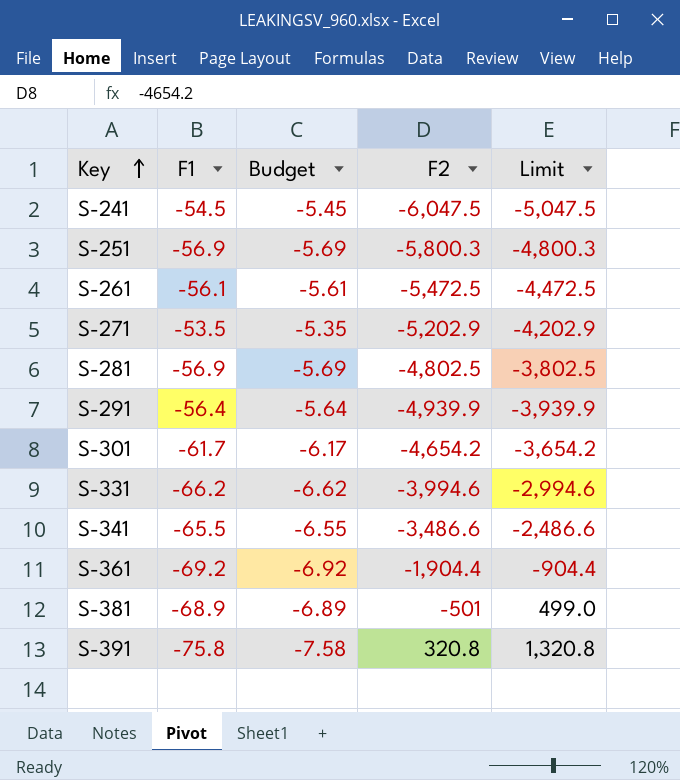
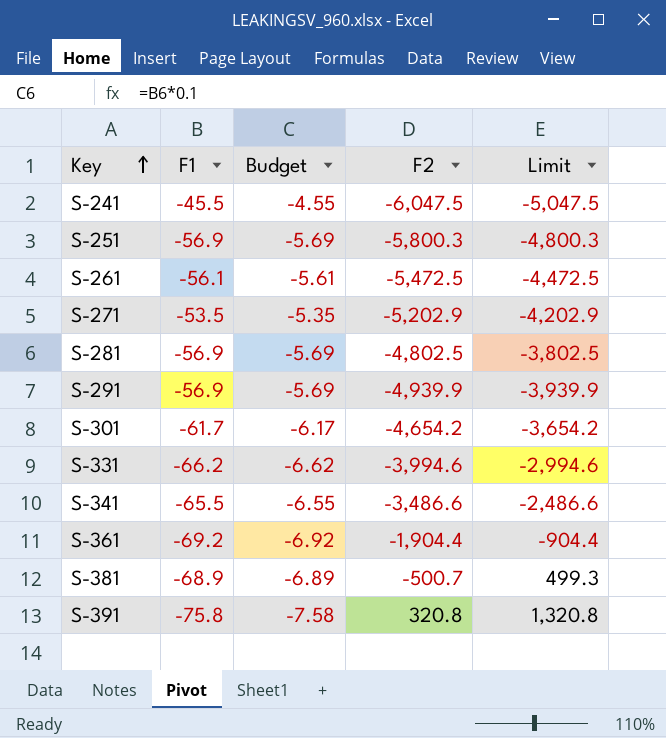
S-241 | F1: -54.5 -> -45.5
S-241 | Budget: -5.45 -> -4.55
S-291 | F1: -56.4 -> -56.9
S-291 | Budget: -5.64 -> -5.69
S-381 | F2: -501 -> -500.7
S-381 | Limit: 499.0 -> 499.3

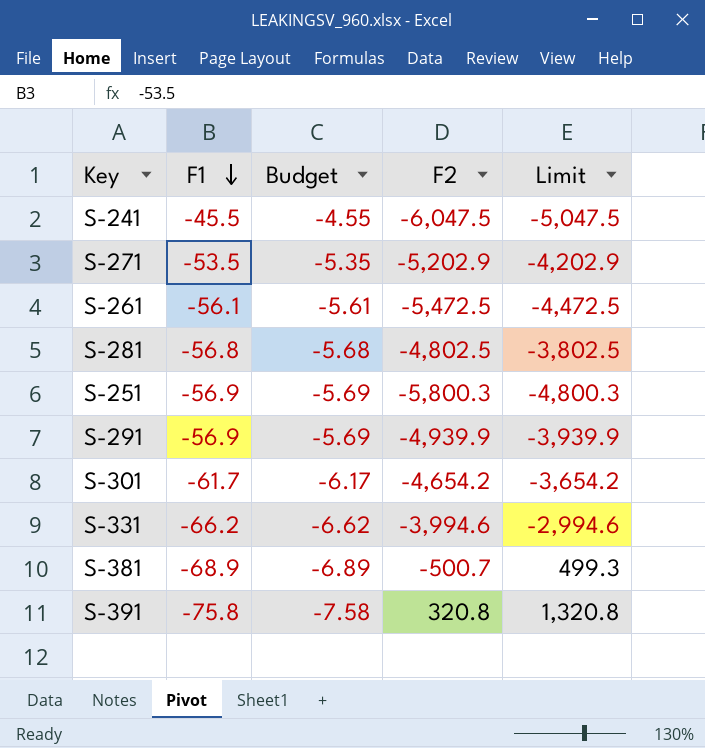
row order: Key ascending -> F1 descending
row S-341: -65.5 | -6.55 | -3,486.6 | -2,486.6 -> none
row S-361: -69.2 | -6.92 | -1,904.4 | -904.4 -> none
S-281 | F1: -56.9 -> -56.8
S-281 | Budget: -5.69 -> -5.68

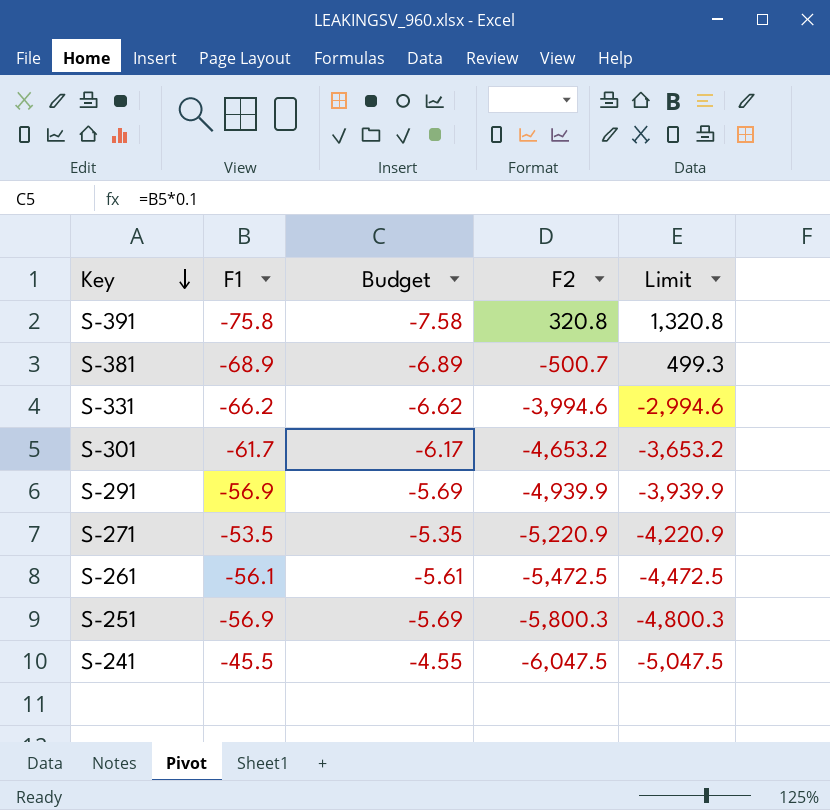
row order: F1 descending -> Key descending
row S-281: -56.8 | -5.68 | -4,802.5 | -3,802.5 -> none
S-301 | F2: -4,654.2 -> -4,653.2
S-301 | Limit: -3,654.2 -> -3,653.2
S-271 | F2: -5,202.9 -> -5,220.9
S-271 | Limit: -4,202.9 -> -4,220.9

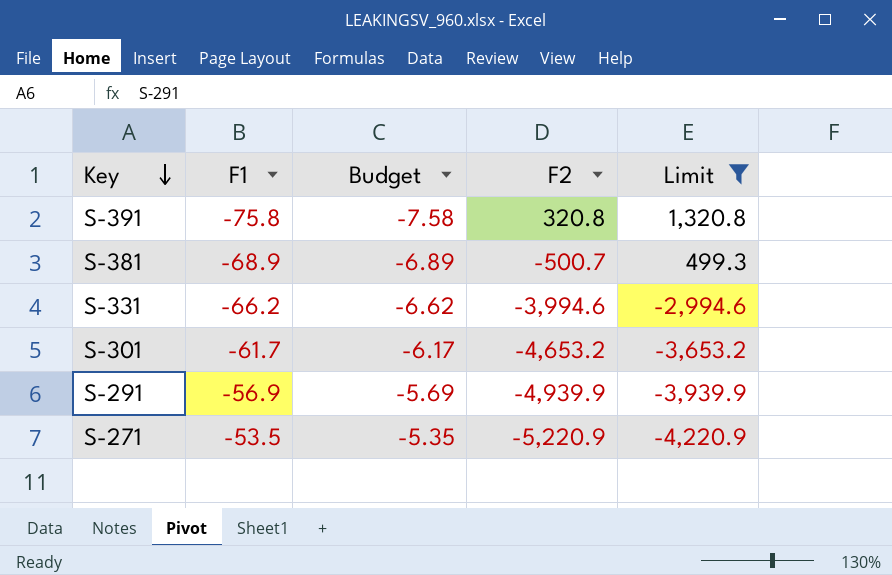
filter: none -> Limit >= -4,220.9

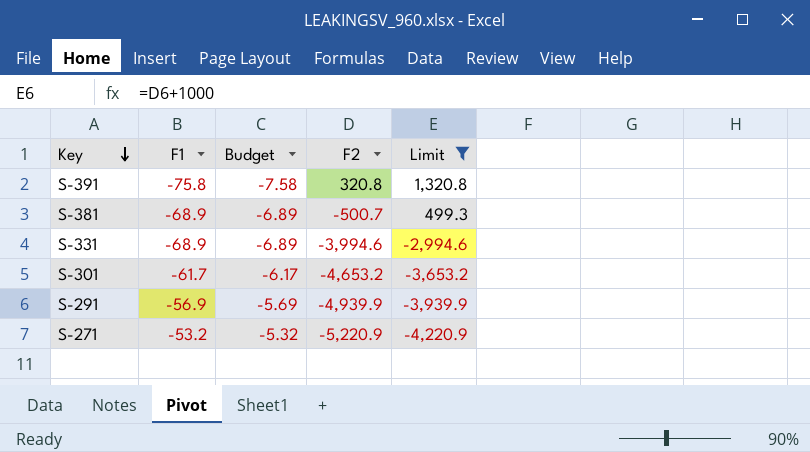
S-331 | F1: -66.2 -> -68.9
S-331 | Budget: -6.62 -> -6.89
S-271 | F1: -53.5 -> -53.2
S-271 | Budget: -5.35 -> -5.32

